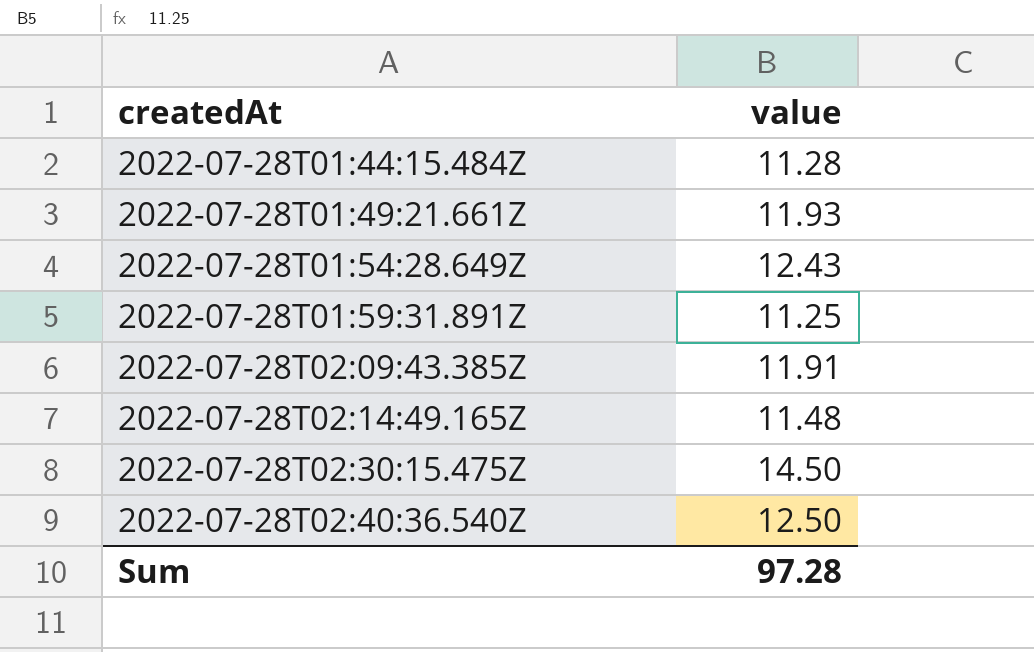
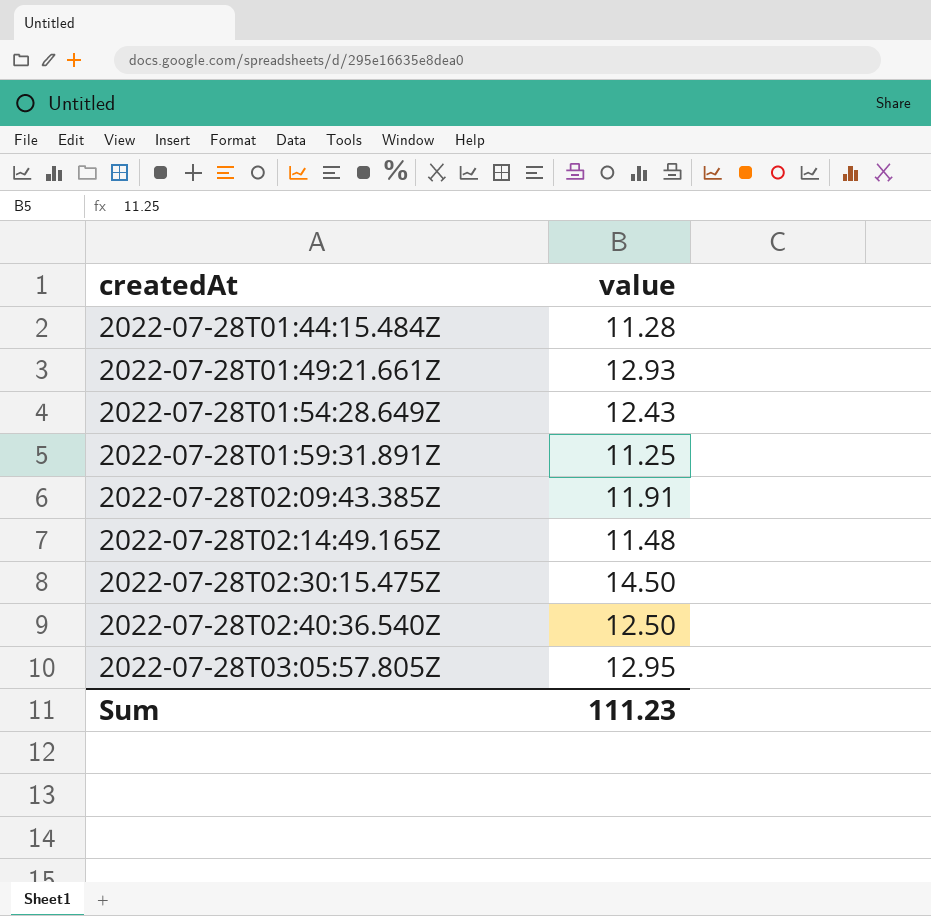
2022-07-28T01:49:21.661Z | value: 11.93 -> 12.93
row 2022-07-28T03:05:57.805Z: none -> 12.95
Sum | value: 97.28 -> 111.23

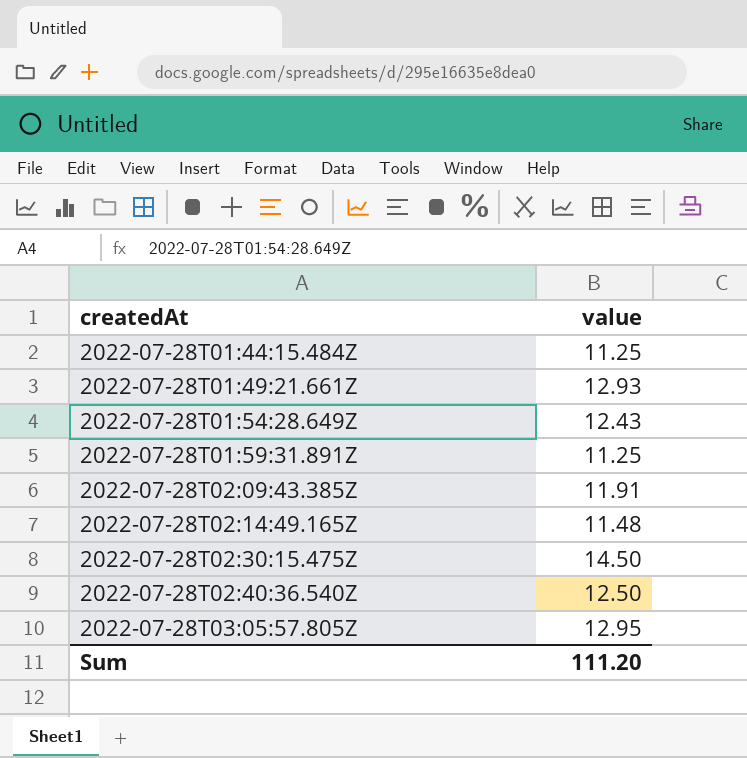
2022-07-28T01:44:15.484Z | value: 11.28 -> 11.25
Sum | value: 111.23 -> 111.20

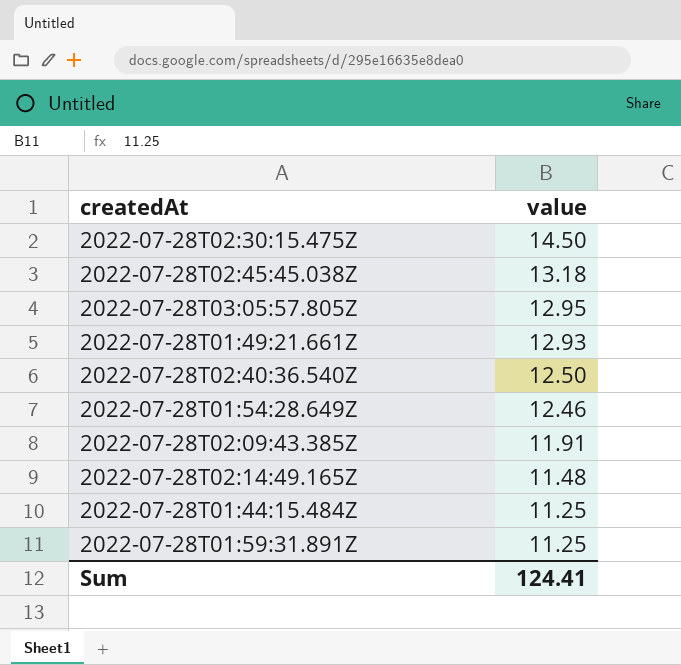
row order: createdAt ascending -> value descending
row 2022-07-28T02:45:45.038Z: none -> 13.18
2022-07-28T01:54:28.649Z | value: 12.43 -> 12.46
Sum | value: 111.20 -> 124.41

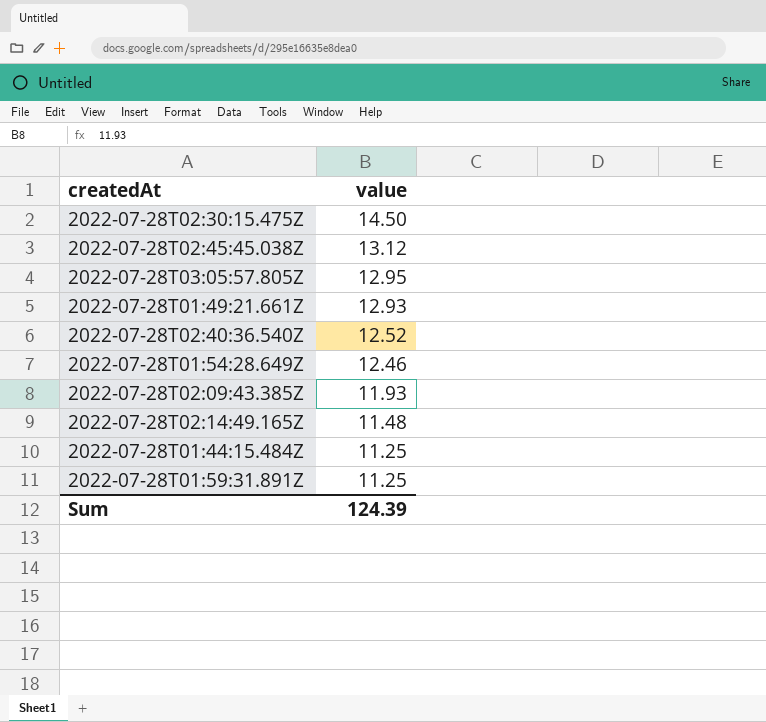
2022-07-28T02:45:45.038Z | value: 13.18 -> 13.12
2022-07-28T02:40:36.540Z | value: 12.50 -> 12.52
2022-07-28T02:09:43.385Z | value: 11.91 -> 11.93
Sum | value: 124.41 -> 124.39

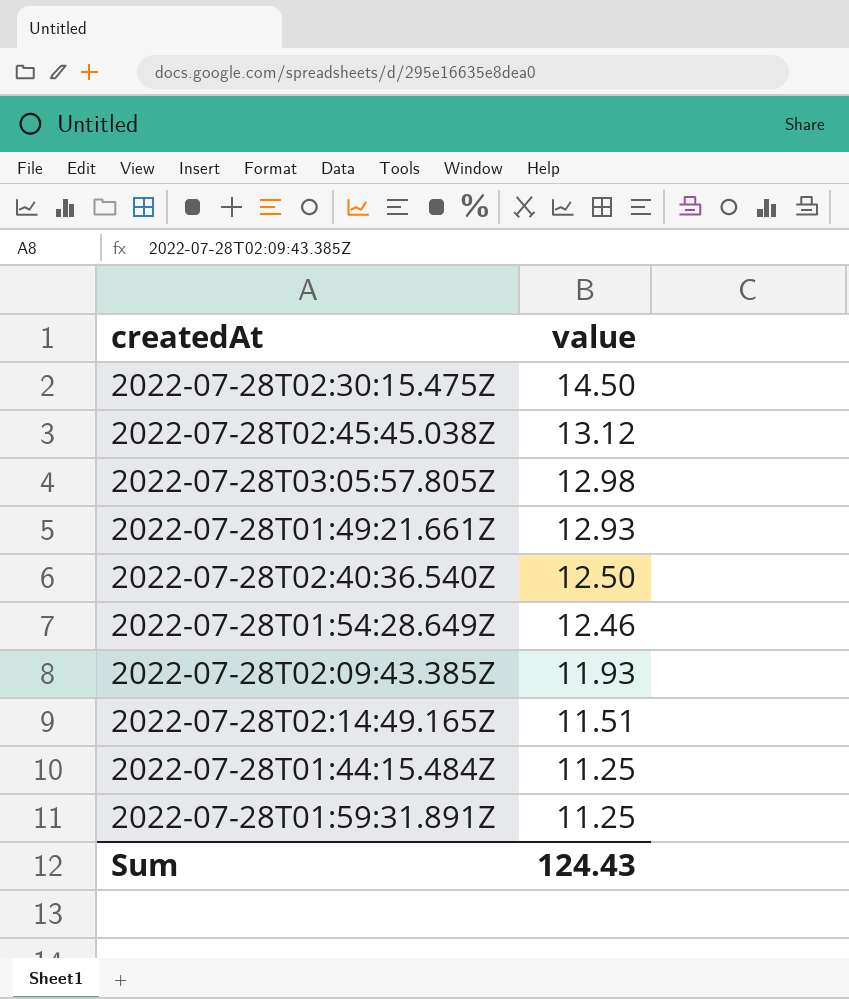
2022-07-28T03:05:57.805Z | value: 12.95 -> 12.98
2022-07-28T02:40:36.540Z | value: 12.52 -> 12.50
2022-07-28T02:14:49.165Z | value: 11.48 -> 11.51
Sum | value: 124.39 -> 124.43

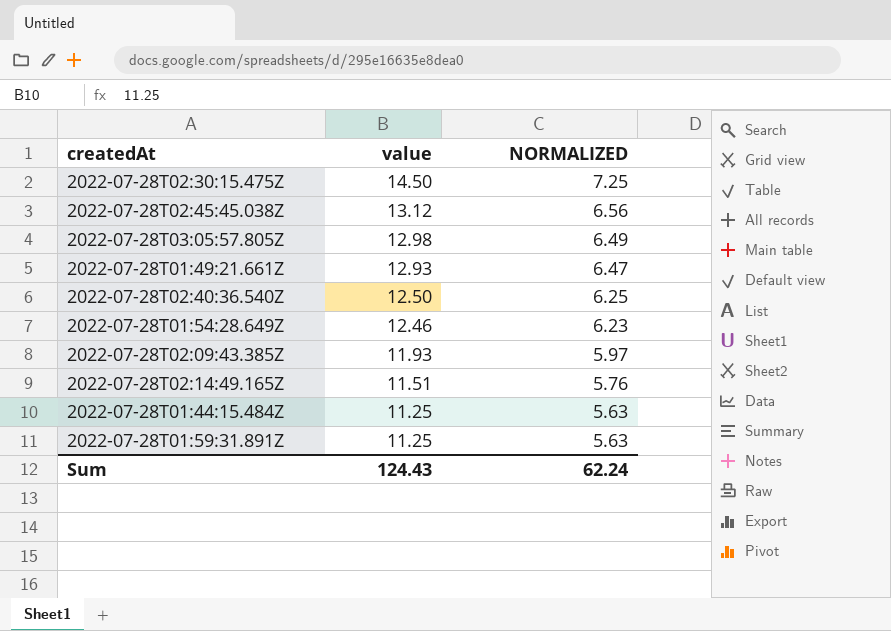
column NORMALIZED | formula: none -> [value] * 0.5

